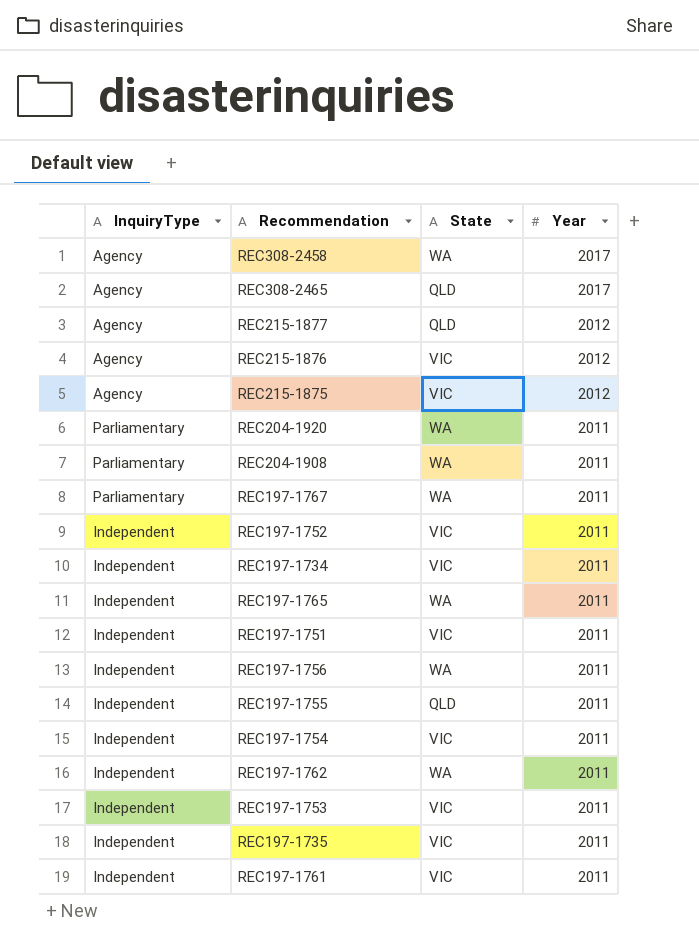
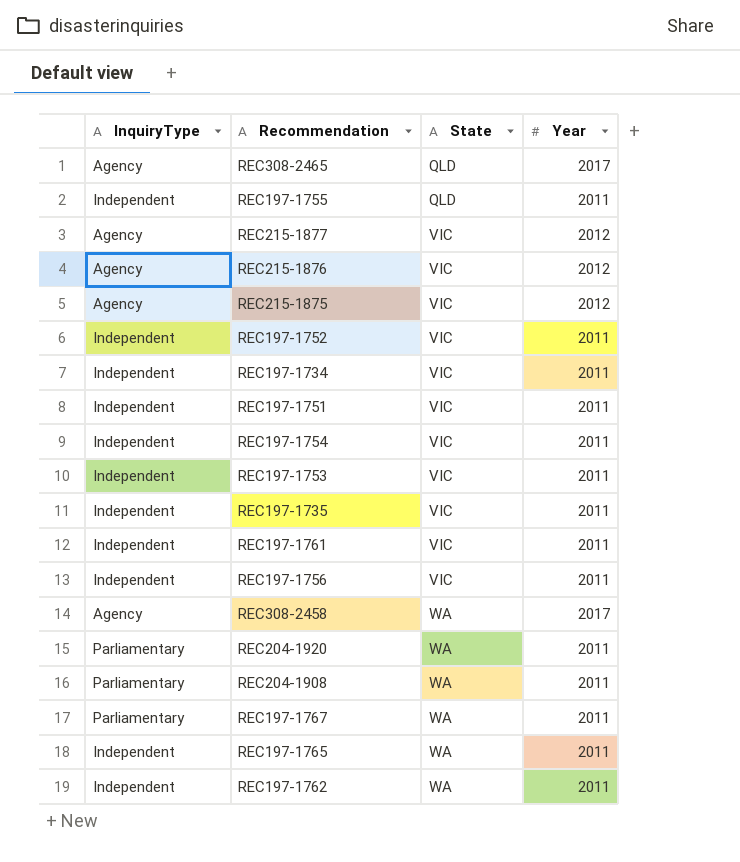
row order: Year descending -> State ascending
REC215-1877 | State: QLD -> VIC
REC197-1756 | State: WA -> VIC

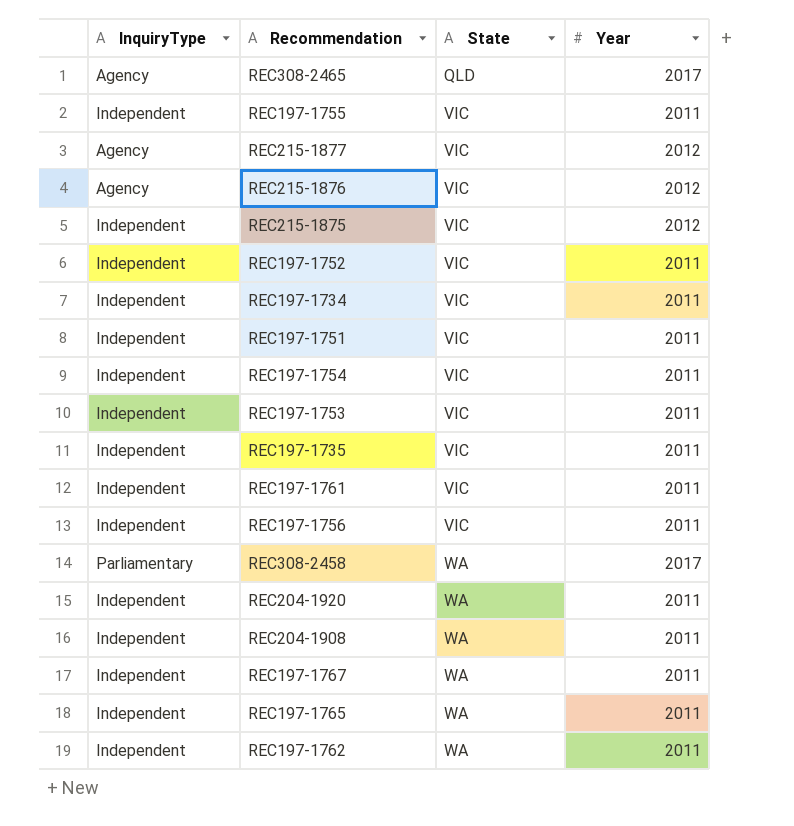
REC197-1755 | State: QLD -> VIC
REC215-1875 | InquiryType: Agency -> Independent
REC308-2458 | InquiryType: Agency -> Parliamentary
REC204-1920 | InquiryType: Parliamentary -> Independent
REC204-1908 | InquiryType: Parliamentary -> Independent
REC197-1767 | InquiryType: Parliamentary -> Independent

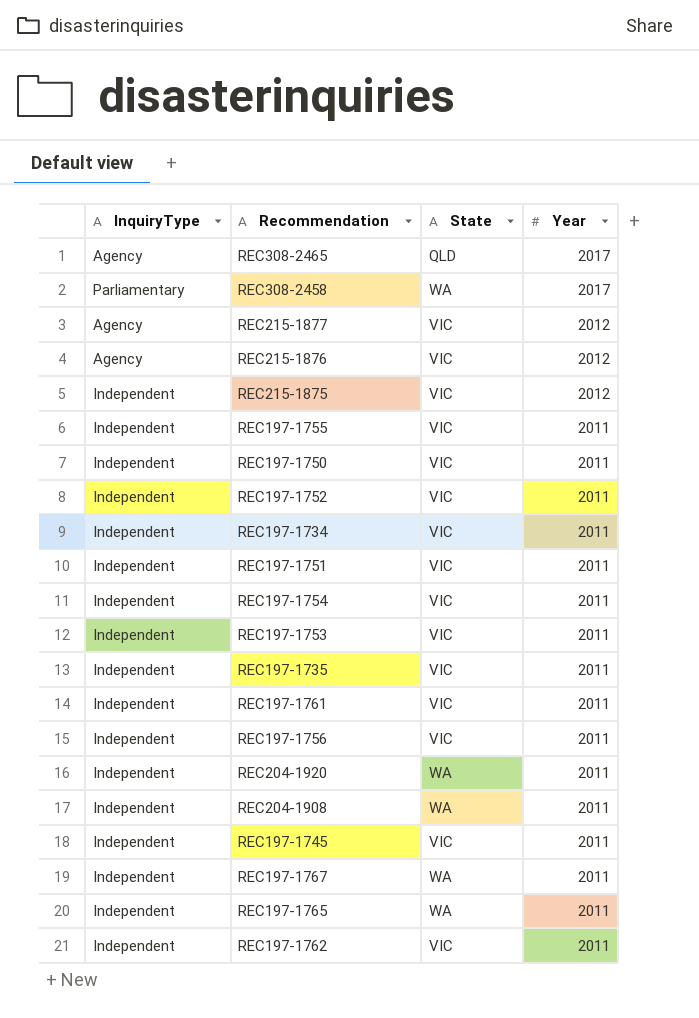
row order: State ascending -> Year descending
row REC197-1750: none -> Independent | VIC | 2011
row REC197-1745: none -> Independent | VIC | 2011
REC197-1762 | State: WA -> VIC

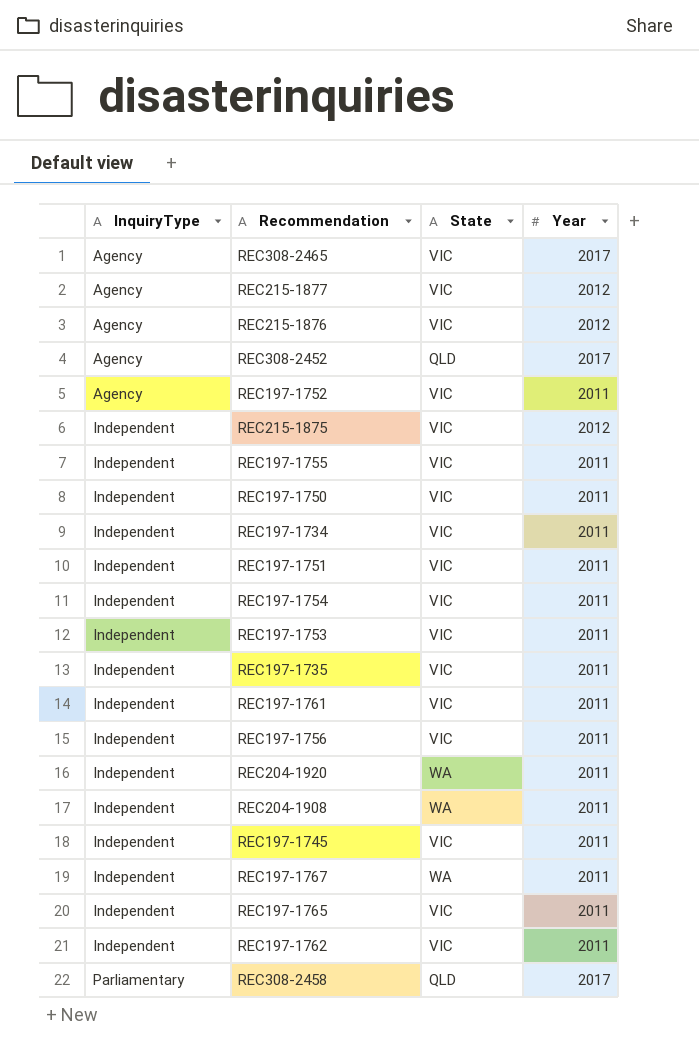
row order: Year descending -> InquiryType ascending
REC308-2465 | State: QLD -> VIC
row REC308-2452: none -> Agency | QLD | 2017
REC197-1752 | InquiryType: Independent -> Agency
REC197-1765 | State: WA -> VIC
REC308-2458 | State: WA -> QLD

